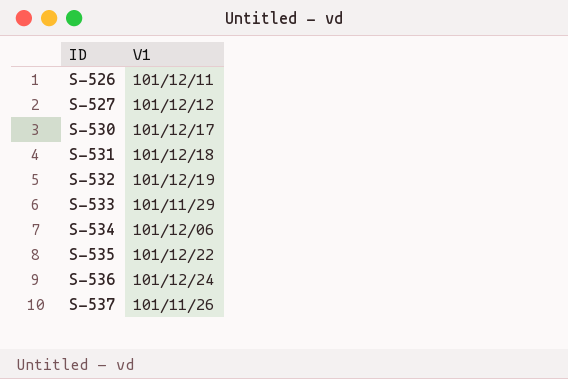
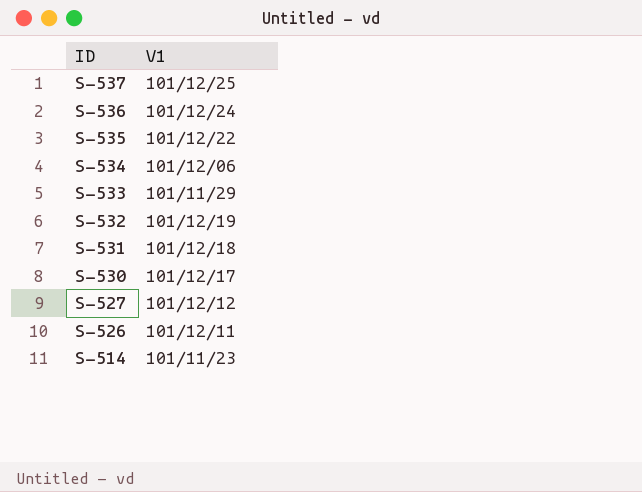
row order: ID ascending -> ID descending
S-537 | V1: 101/11/26 -> 101/12/25
row S-514: none -> 101/11/23

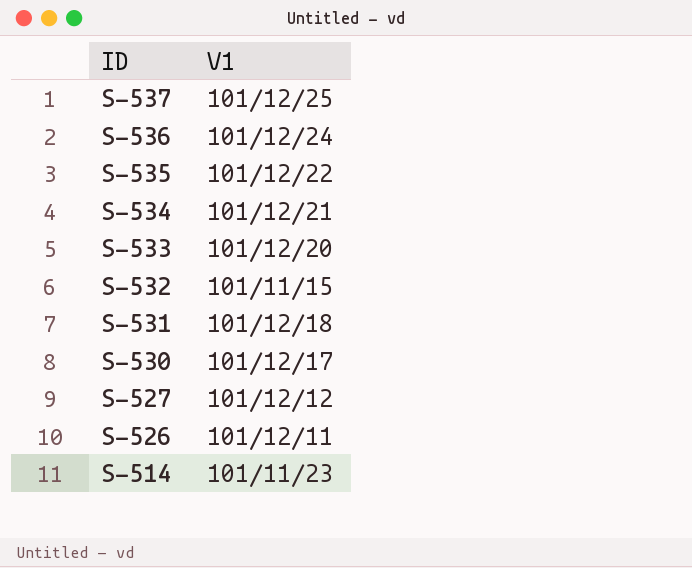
S-534 | V1: 101/12/06 -> 101/12/21
S-533 | V1: 101/11/29 -> 101/12/20
S-532 | V1: 101/12/19 -> 101/11/15

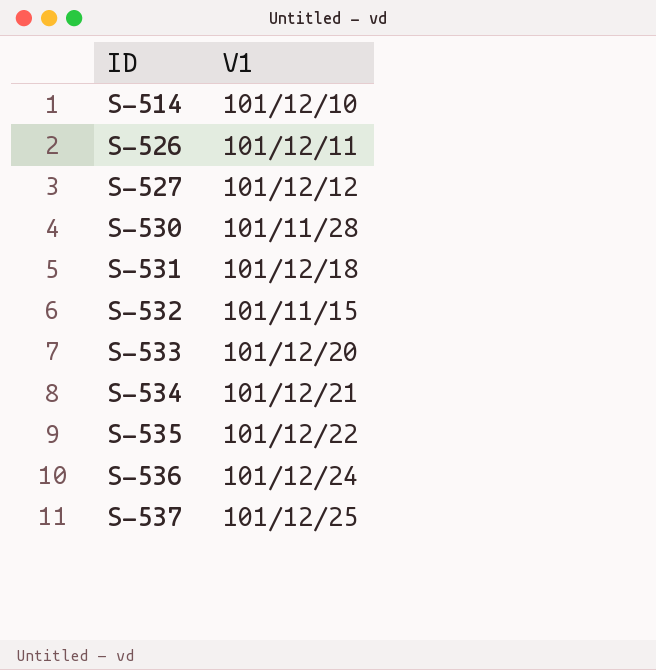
row order: ID descending -> ID ascending
S-514 | V1: 101/11/23 -> 101/12/10
S-530 | V1: 101/12/17 -> 101/11/28

